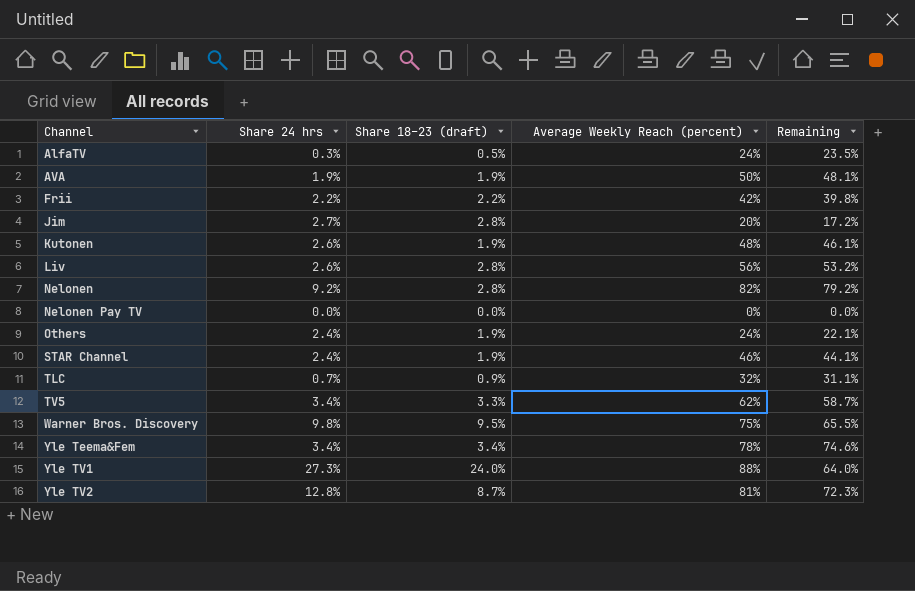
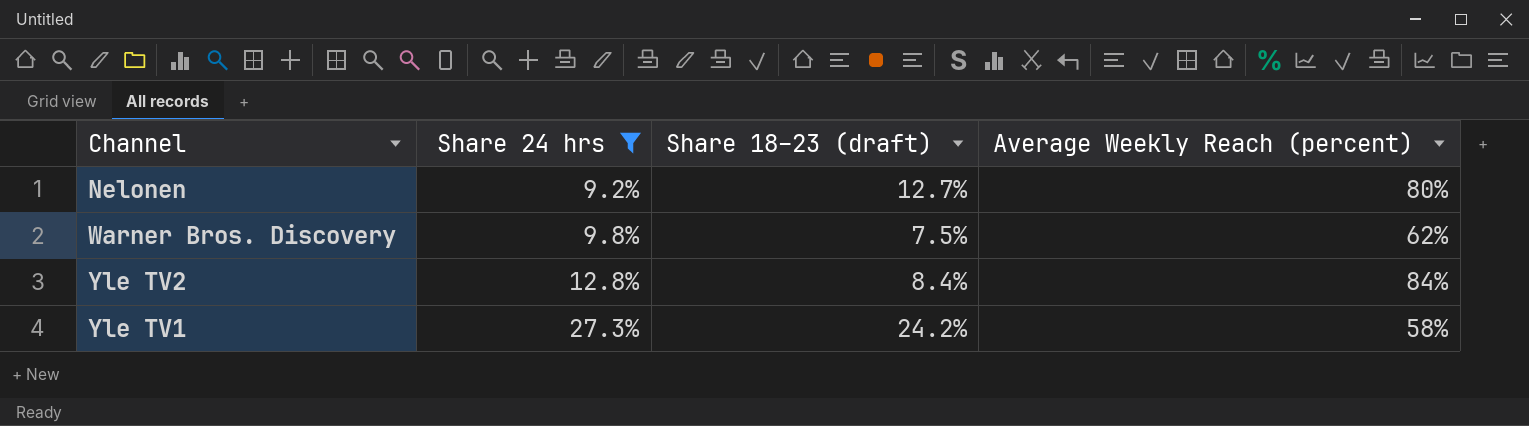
filter: none -> Share 24 hrs >= 9.2%
row order: Channel ascending -> Share 24 hrs ascending
column Remaining | formula: [Average Weekly Reach (percent)] - [Share 18–23 (draft)] -> none
Nelonen | Share 18–23 (draft): 2.8% -> 12.7%
Nelonen | Average Weekly Reach (percent): 82% -> 80%
Warner Bros. Discovery | Share 18–23 (draft): 9.5% -> 7.5%
Warner Bros. Discovery | Average Weekly Reach (percent): 75% -> 62%
Yle TV2 | Share 18–23 (draft): 8.7% -> 8.4%
Yle TV2 | Average Weekly Reach (percent): 81% -> 84%
Yle TV1 | Share 18–23 (draft): 24.0% -> 24.2%
Yle TV1 | Average Weekly Reach (percent): 88% -> 58%

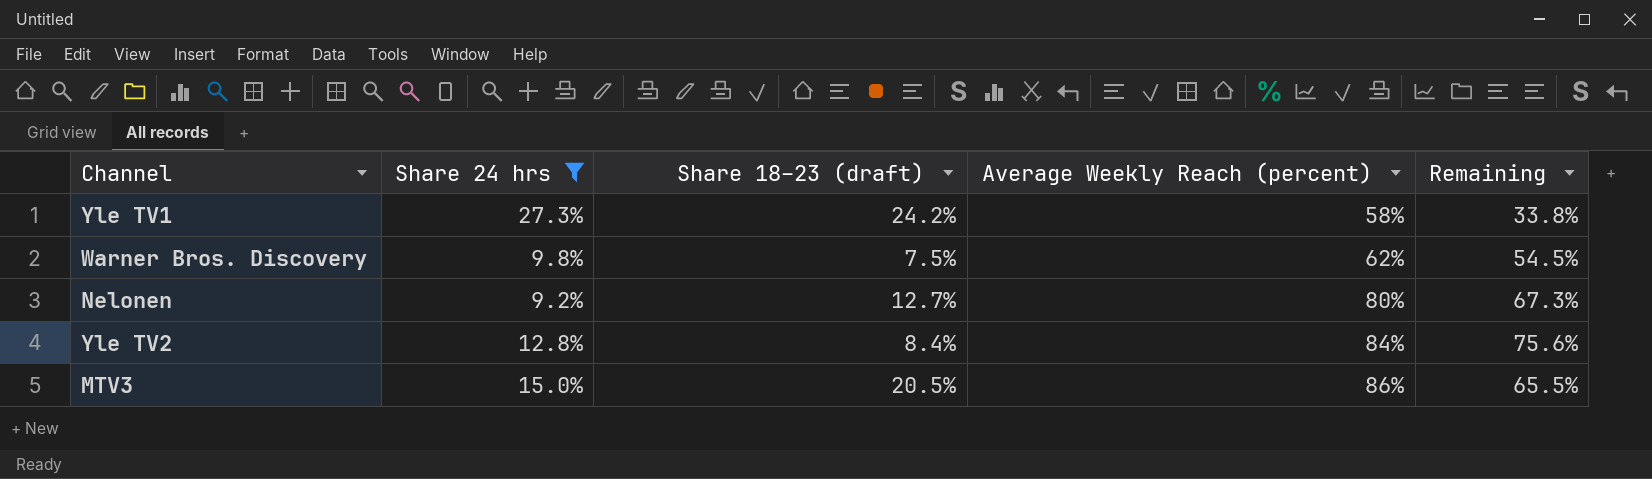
row order: Share 24 hrs ascending -> Average Weekly Reach (percent) ascending
column Remaining | formula: none -> [Average Weekly Reach (percent)] - [Share 18–23 (draft)]
row MTV3: none -> 15.0% | 20.5% | 86% | 65.5%

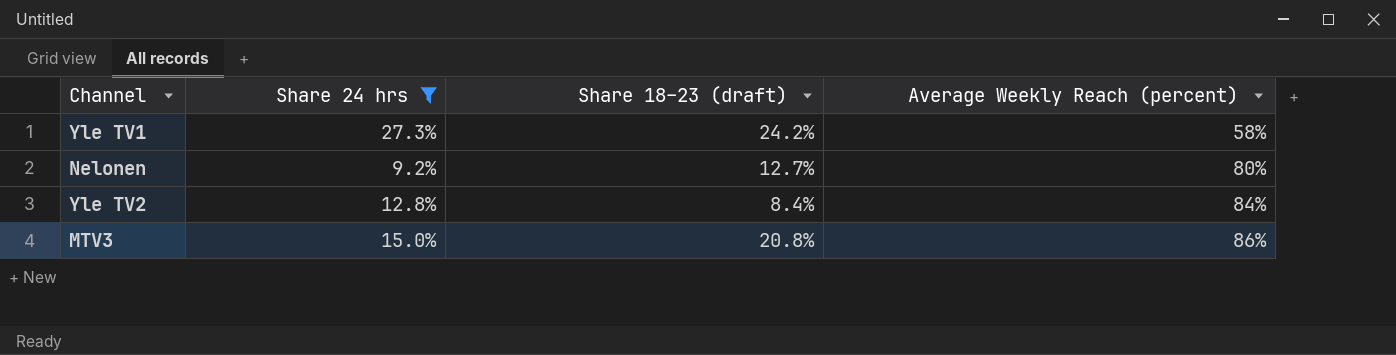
column Remaining | formula: [Average Weekly Reach (percent)] - [Share 18–23 (draft)] -> none
row Warner Bros. Discovery: 9.8% | 7.5% | 62% | 54.5% -> none
MTV3 | Share 18–23 (draft): 20.5% -> 20.8%

